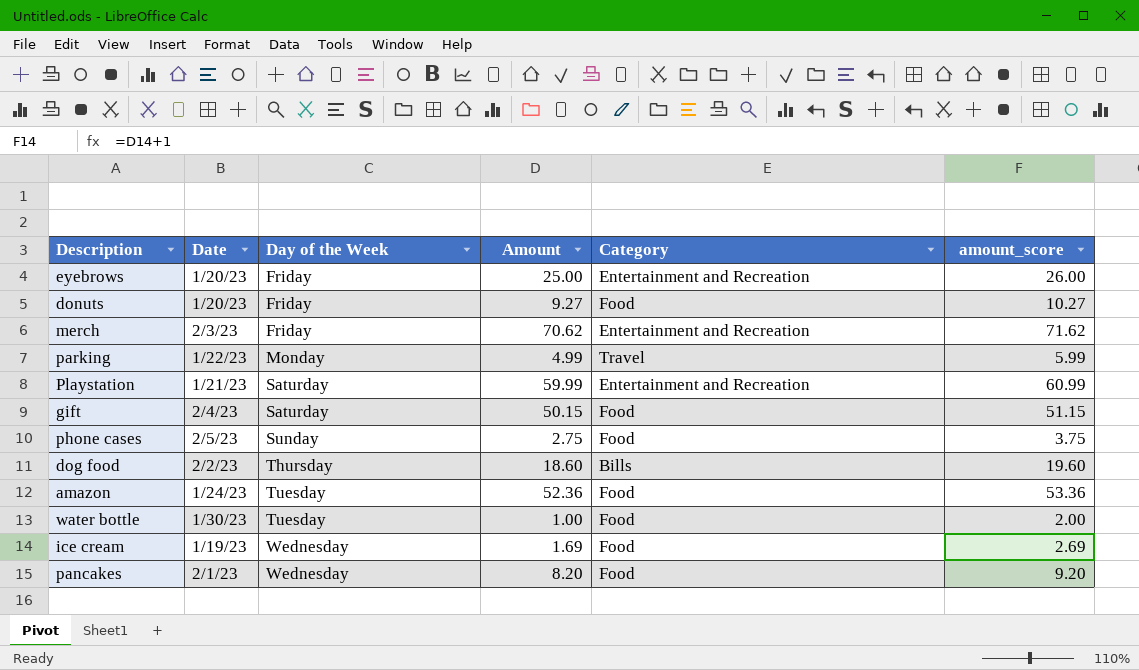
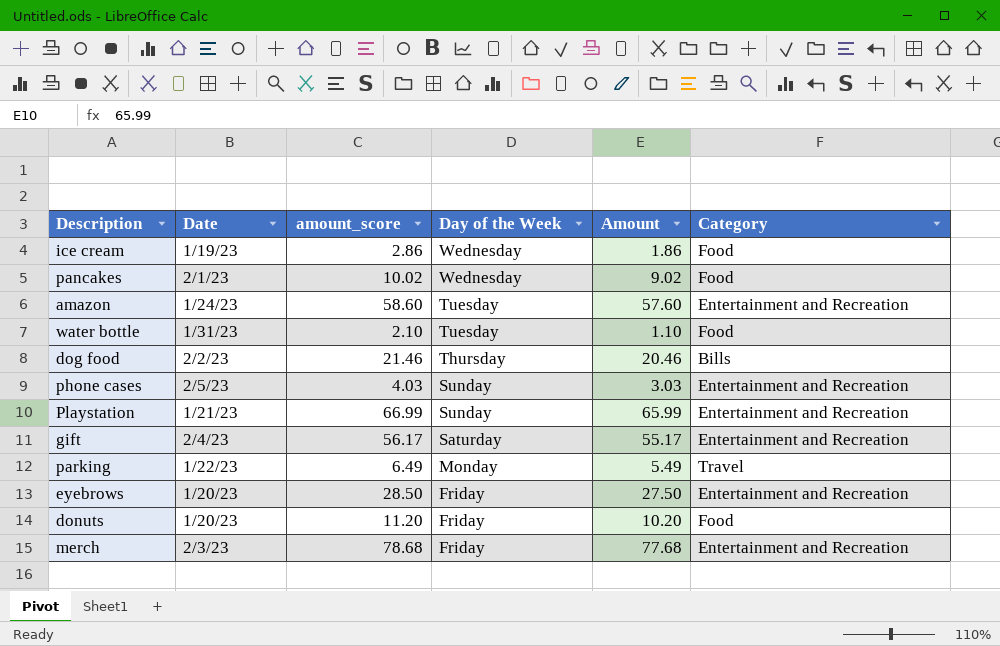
row order: Day of the Week ascending -> Day of the Week descending
column amount_score | position: 6 -> 3
ice cream | amount_score: 2.69 -> 2.86
ice cream | Amount: 1.69 -> 1.86
pancakes | amount_score: 9.20 -> 10.02
pancakes | Amount: 8.20 -> 9.02
amazon | amount_score: 53.36 -> 58.60
amazon | Amount: 52.36 -> 57.60
amazon | Category: Food -> Entertainment and Recreation
water bottle | Date: 1/30/23 -> 1/31/23
water bottle | amount_score: 2.00 -> 2.10
water bottle | Amount: 1.00 -> 1.10
dog food | amount_score: 19.60 -> 21.46
dog food | Amount: 18.60 -> 20.46
phone cases | amount_score: 3.75 -> 4.03
phone cases | Amount: 2.75 -> 3.03
phone cases | Category: Food -> Entertainment and Recreation
Playstation | amount_score: 60.99 -> 66.99
Playstation | Day of the Week: Saturday -> Sunday
Playstation | Amount: 59.99 -> 65.99
gift | amount_score: 51.15 -> 56.17
gift | Amount: 50.15 -> 55.17
gift | Category: Food -> Entertainment and Recreation
parking | amount_score: 5.99 -> 6.49
parking | Amount: 4.99 -> 5.49
eyebrows | amount_score: 26.00 -> 28.50
eyebrows | Amount: 25.00 -> 27.50
donuts | amount_score: 10.27 -> 11.20
donuts | Amount: 9.27 -> 10.20
merch | amount_score: 71.62 -> 78.68
merch | Amount: 70.62 -> 77.68

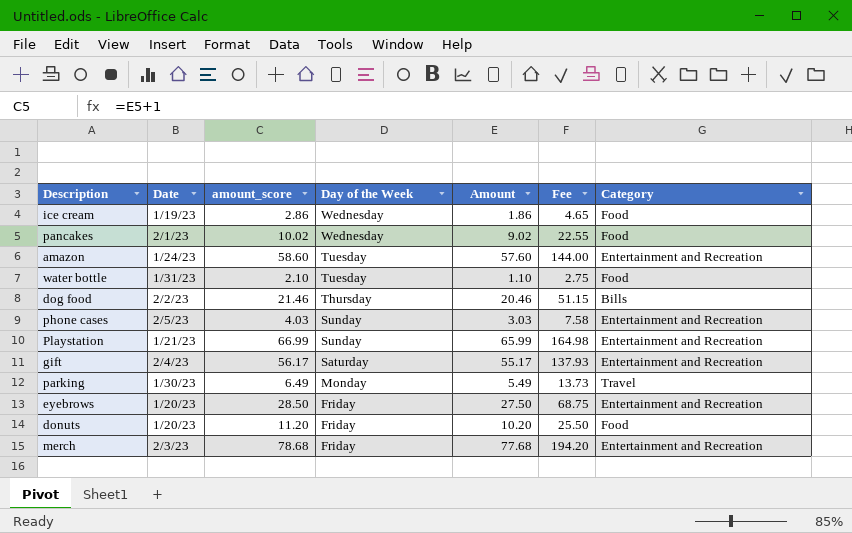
column Fee | formula: none -> [Amount] * 2.5
parking | Date: 1/22/23 -> 1/30/23

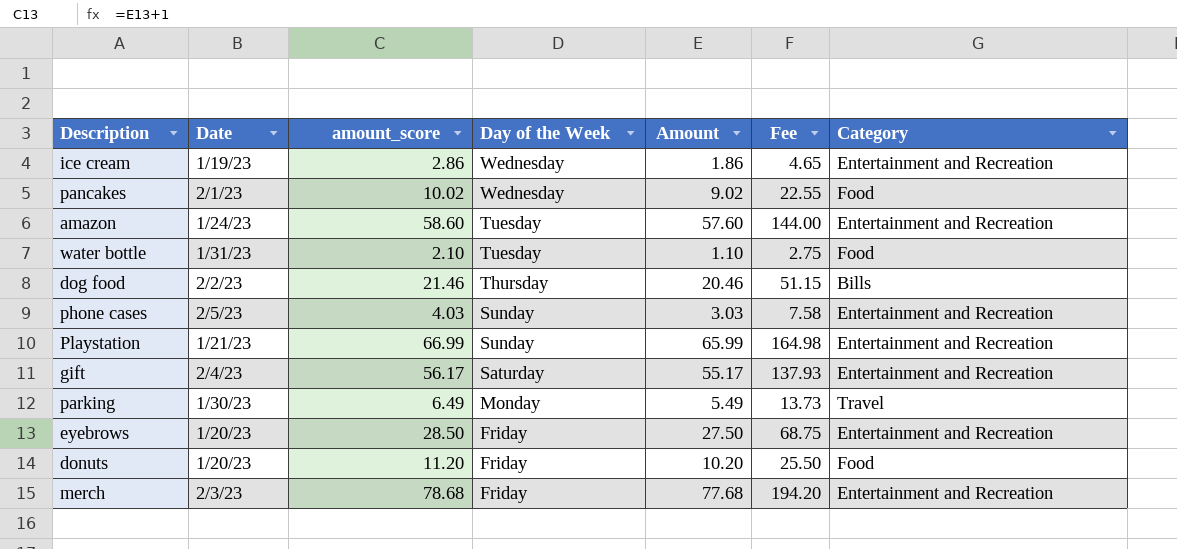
ice cream | Category: Food -> Entertainment and Recreation

